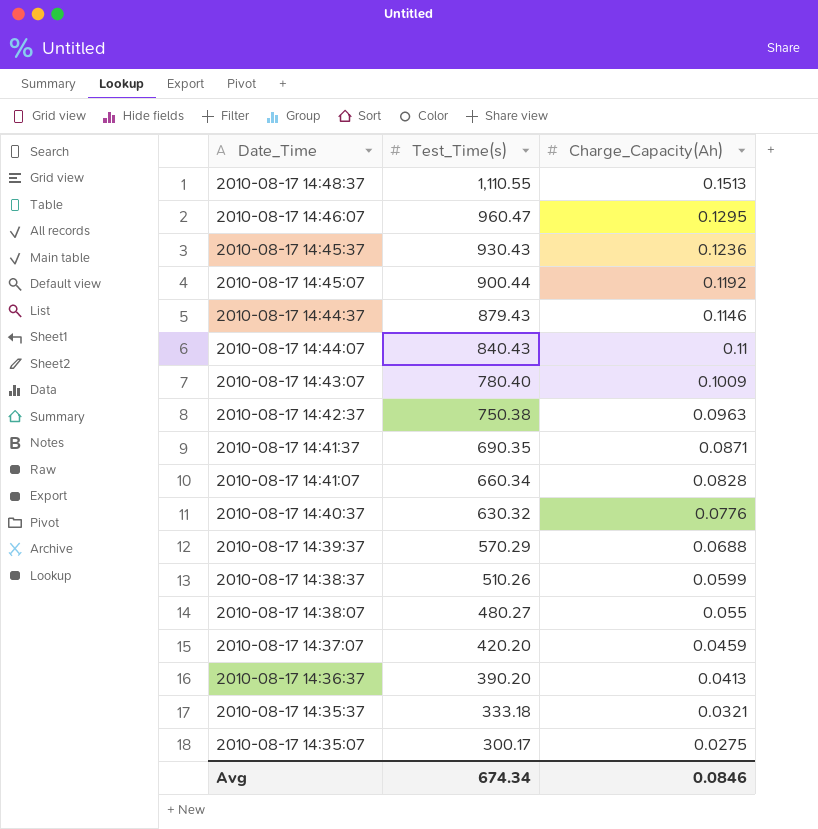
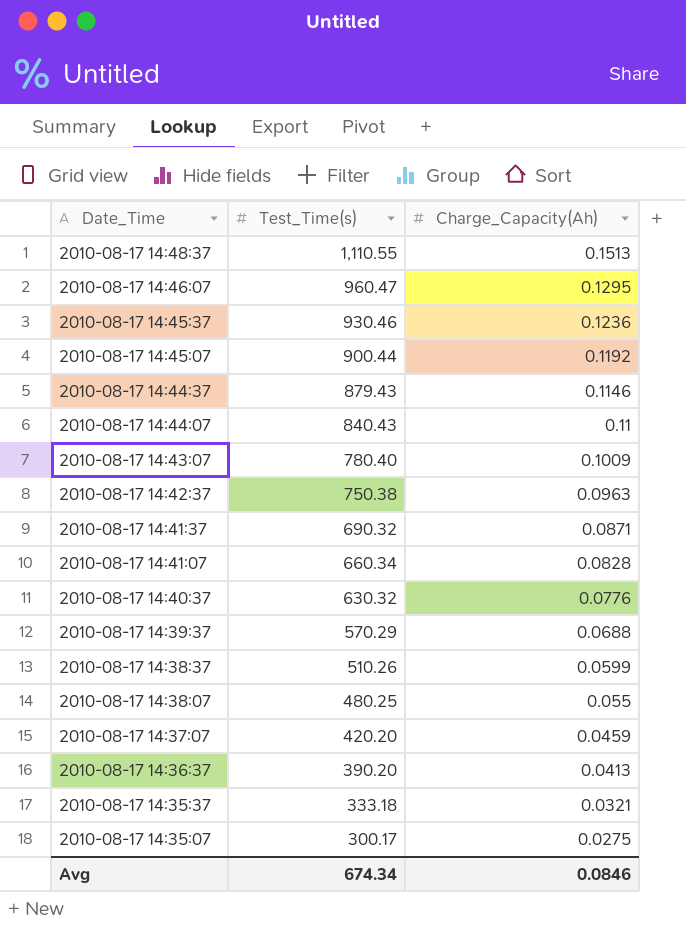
2010-08-17 14:45:37 | Test_Time(s): 930.43 -> 930.46
2010-08-17 14:41:37 | Test_Time(s): 690.35 -> 690.32
2010-08-17 14:38:07 | Test_Time(s): 480.27 -> 480.25

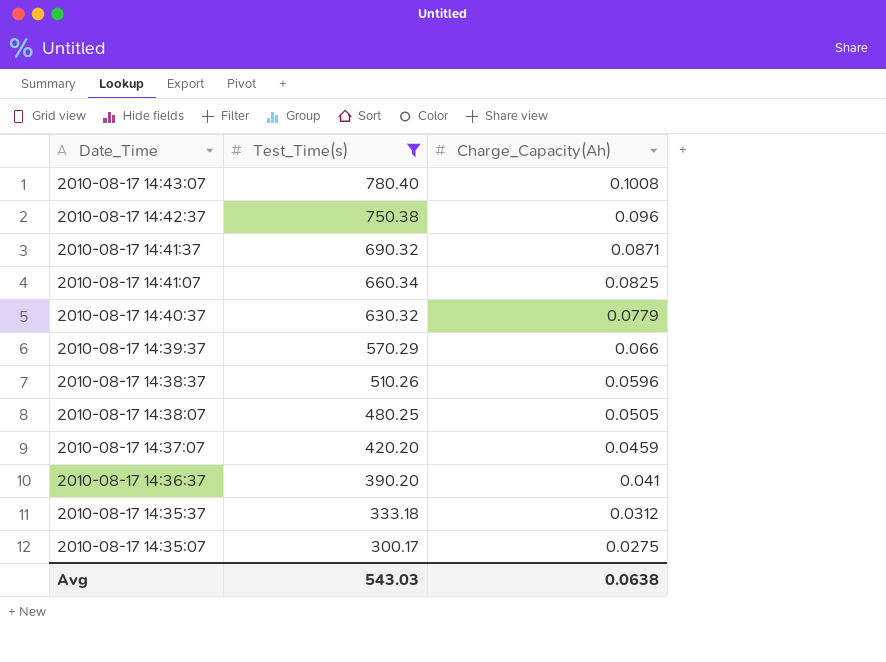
filter: none -> Test_Time(s) <= 780.40
2010-08-17 14:43:07 | Charge_Capacity(Ah): 0.1009 -> 0.1008
2010-08-17 14:42:37 | Charge_Capacity(Ah): 0.0963 -> 0.096
2010-08-17 14:41:07 | Charge_Capacity(Ah): 0.0828 -> 0.0825
2010-08-17 14:40:37 | Charge_Capacity(Ah): 0.0776 -> 0.0779
2010-08-17 14:39:37 | Charge_Capacity(Ah): 0.0688 -> 0.066
2010-08-17 14:38:37 | Charge_Capacity(Ah): 0.0599 -> 0.0596
2010-08-17 14:38:07 | Charge_Capacity(Ah): 0.055 -> 0.0505
2010-08-17 14:36:37 | Charge_Capacity(Ah): 0.0413 -> 0.041
2010-08-17 14:35:37 | Charge_Capacity(Ah): 0.0321 -> 0.0312
Avg | Test_Time(s): 674.34 -> 543.03
Avg | Charge_Capacity(Ah): 0.0846 -> 0.0638

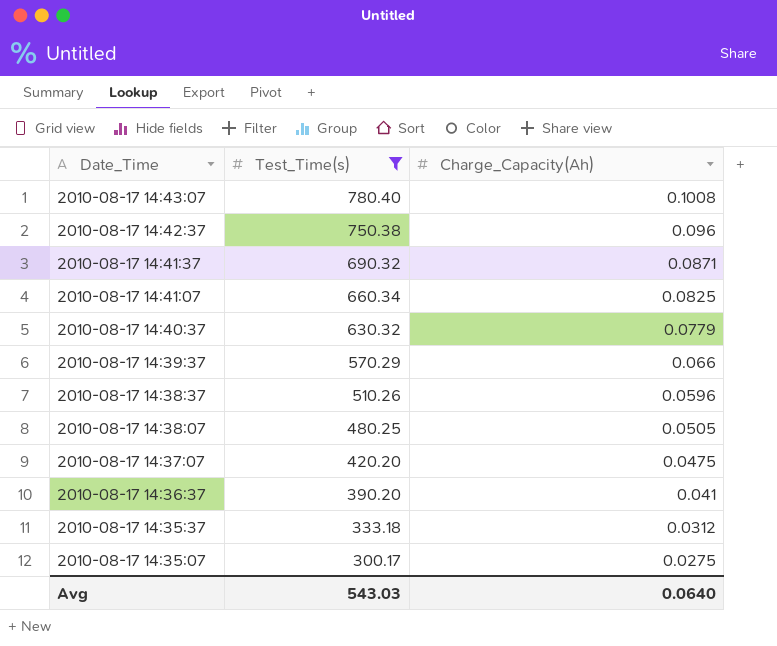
2010-08-17 14:37:07 | Charge_Capacity(Ah): 0.0459 -> 0.0475
Avg | Charge_Capacity(Ah): 0.0638 -> 0.0640

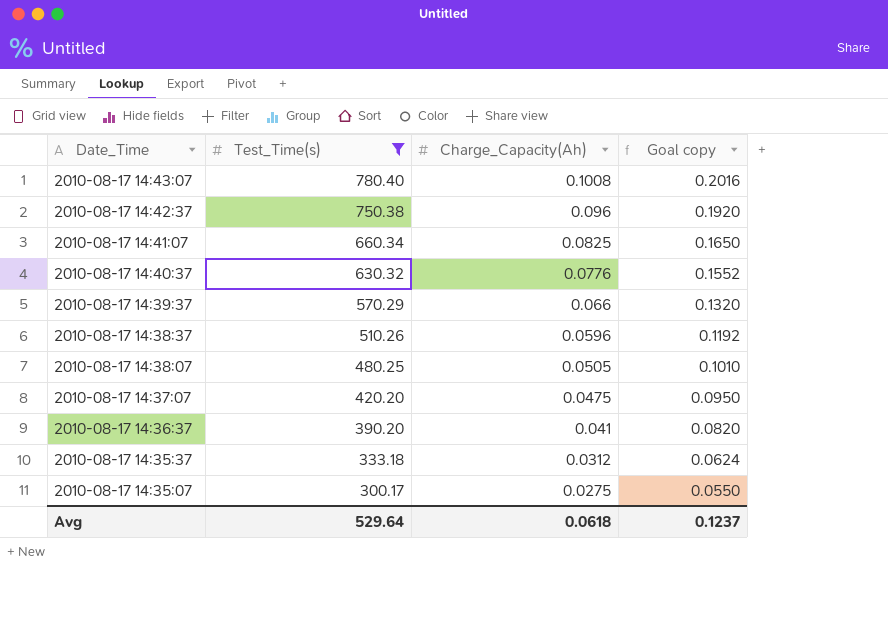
column Goal copy | formula: none -> [Charge_Capacity(Ah)] * 2
row 2010-08-17 14:41:37: 690.32 | 0.0871 -> none
2010-08-17 14:40:37 | Charge_Capacity(Ah): 0.0779 -> 0.0776
Avg | Test_Time(s): 543.03 -> 529.64
Avg | Charge_Capacity(Ah): 0.0640 -> 0.0618

